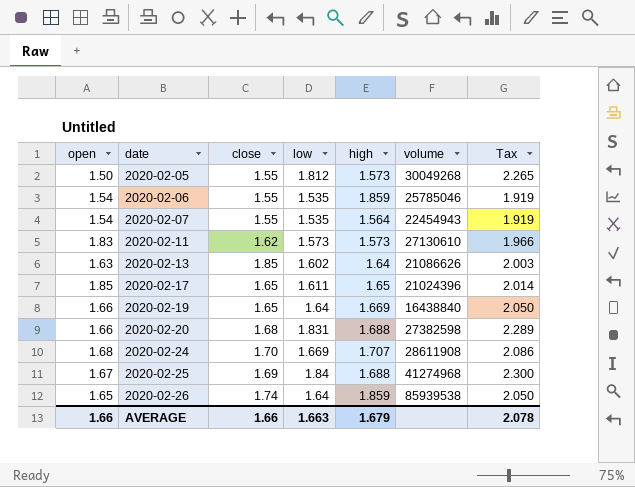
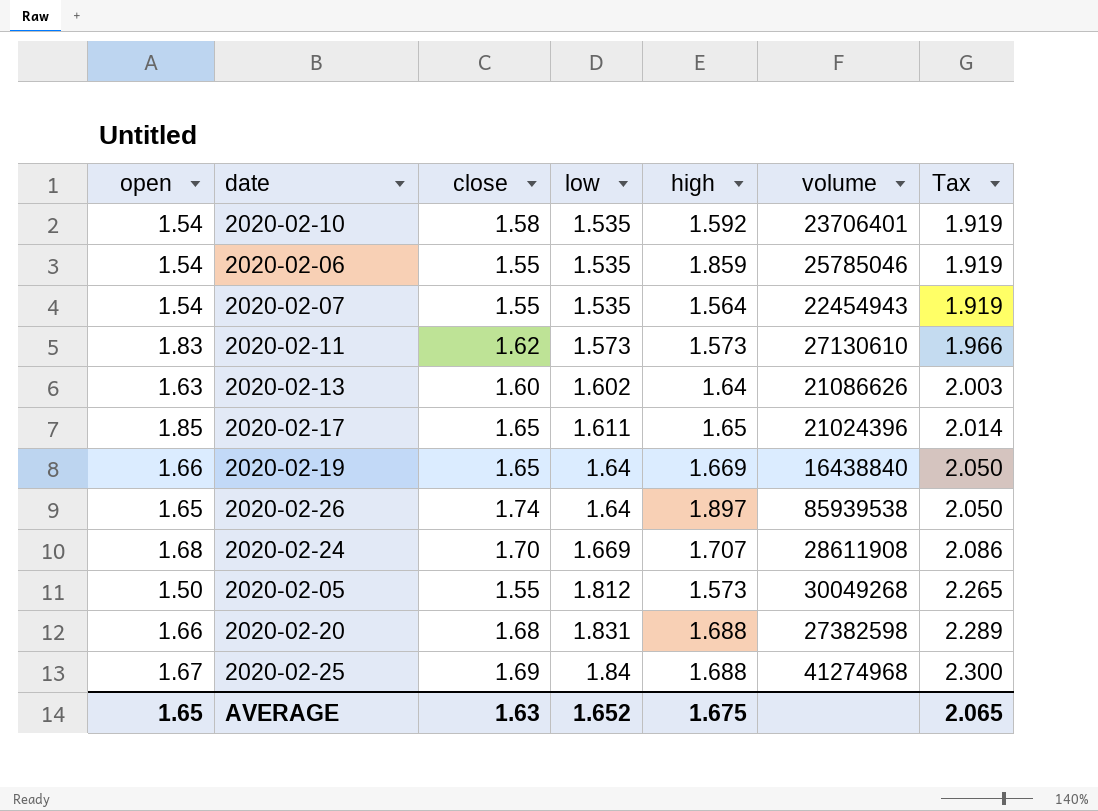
row order: date ascending -> low ascending
row 2020-02-10: none -> 1.54 | 1.58 | 1.535 | 1.592 | 23706401 | 1.919
2020-02-13 | close: 1.85 -> 1.60
2020-02-26 | high: 1.859 -> 1.897
AVERAGE | open: 1.66 -> 1.65
AVERAGE | close: 1.66 -> 1.63
AVERAGE | low: 1.663 -> 1.652
AVERAGE | high: 1.679 -> 1.675
AVERAGE | Tax: 2.078 -> 2.065

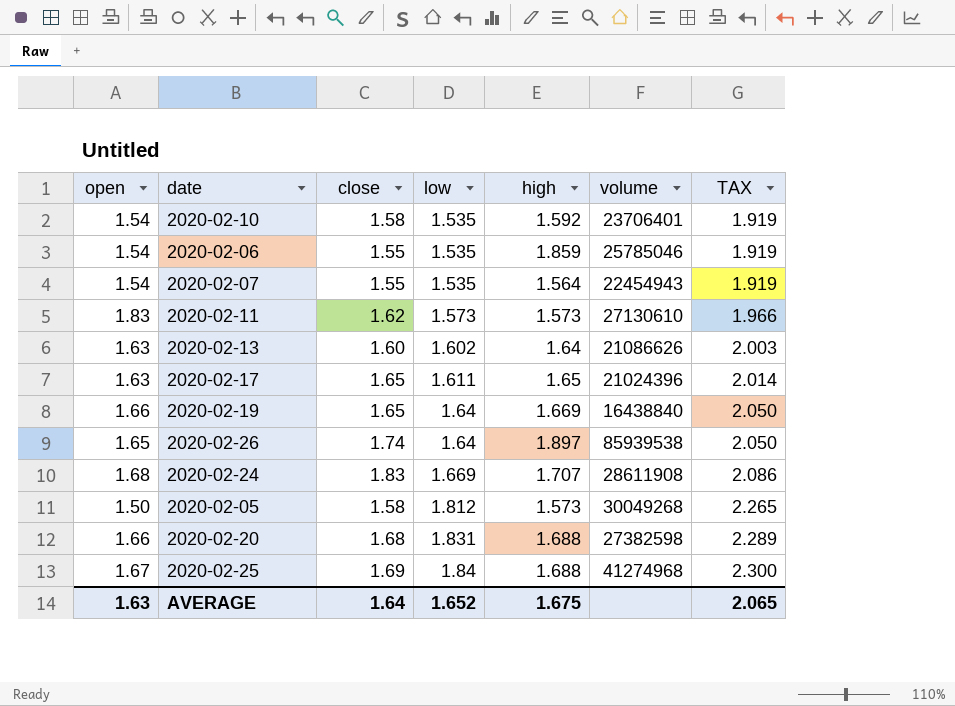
column name: Tax -> TAX
2020-02-17 | open: 1.85 -> 1.63
2020-02-24 | close: 1.70 -> 1.83
2020-02-05 | close: 1.55 -> 1.58
AVERAGE | open: 1.65 -> 1.63
AVERAGE | close: 1.63 -> 1.64

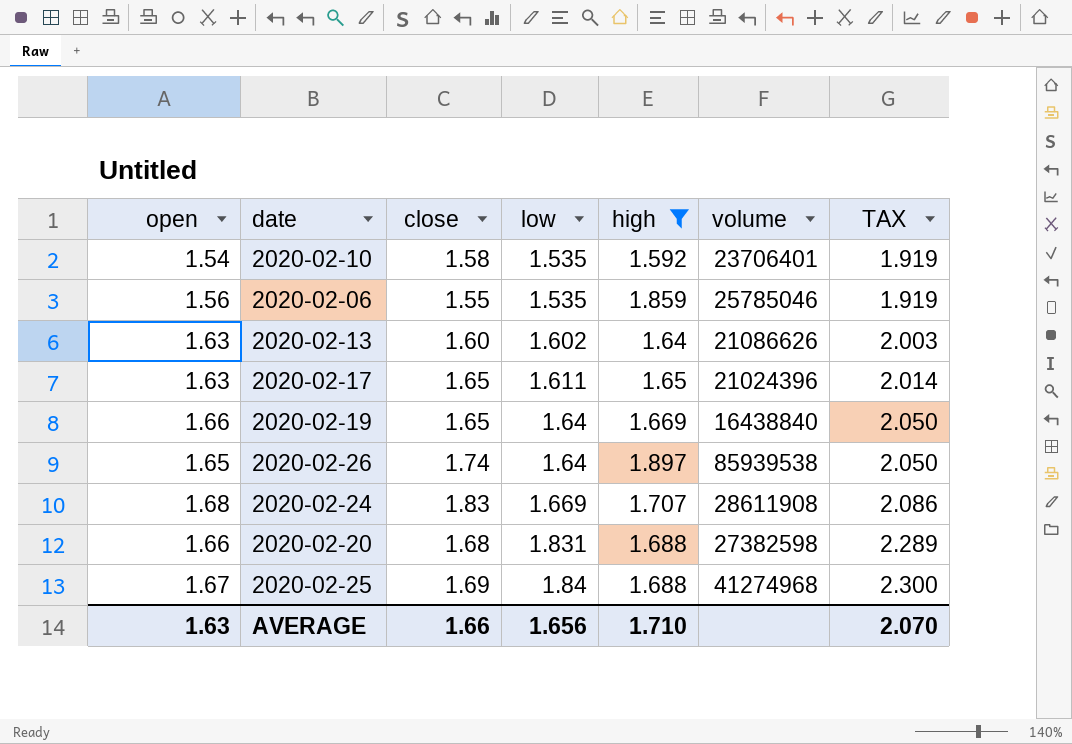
filter: none -> high >= 1.592
2020-02-06 | open: 1.54 -> 1.56
AVERAGE | close: 1.64 -> 1.66
AVERAGE | low: 1.652 -> 1.656
AVERAGE | high: 1.675 -> 1.710
AVERAGE | TAX: 2.065 -> 2.070

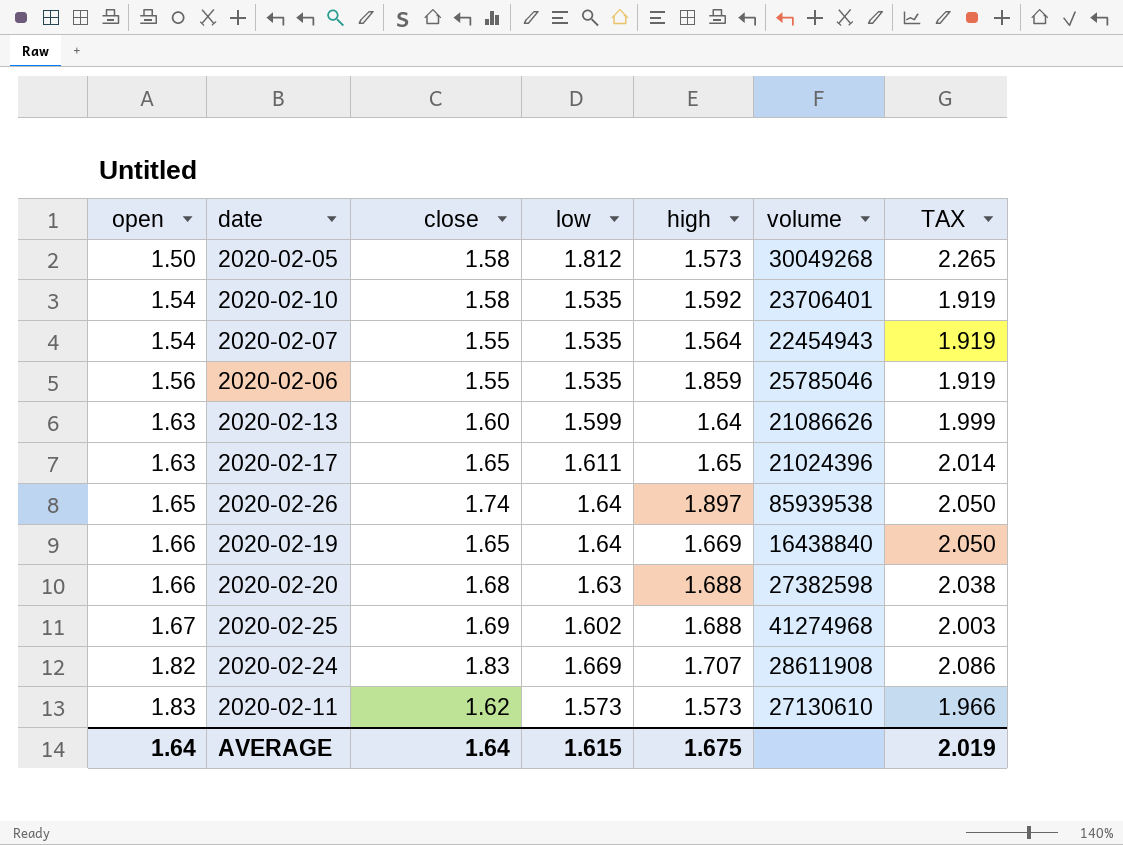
filter: high >= 1.592 -> none
row order: low ascending -> open ascending
2020-02-13 | low: 1.602 -> 1.599
2020-02-13 | TAX: 2.003 -> 1.999
2020-02-20 | low: 1.831 -> 1.63
2020-02-20 | TAX: 2.289 -> 2.038
2020-02-25 | low: 1.84 -> 1.602
2020-02-25 | TAX: 2.300 -> 2.003
2020-02-24 | open: 1.68 -> 1.82
AVERAGE | open: 1.63 -> 1.64
AVERAGE | close: 1.66 -> 1.64
AVERAGE | low: 1.656 -> 1.615
AVERAGE | high: 1.710 -> 1.675
AVERAGE | TAX: 2.070 -> 2.019

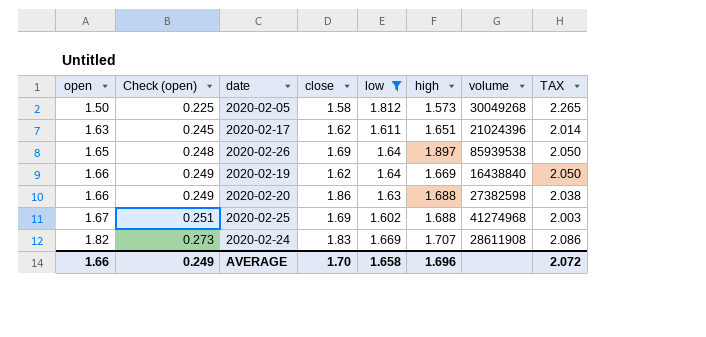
filter: none -> low >= 1.602
column Check (open) | formula: none -> [open] * 0.15
2020-02-17 | close: 1.65 -> 1.62
2020-02-17 | high: 1.65 -> 1.651
2020-02-26 | close: 1.74 -> 1.69
2020-02-19 | close: 1.65 -> 1.62
2020-02-20 | close: 1.68 -> 1.86
AVERAGE | open: 1.64 -> 1.66
AVERAGE | close: 1.64 -> 1.70
AVERAGE | low: 1.615 -> 1.658
AVERAGE | high: 1.675 -> 1.696
AVERAGE | TAX: 2.019 -> 2.072

